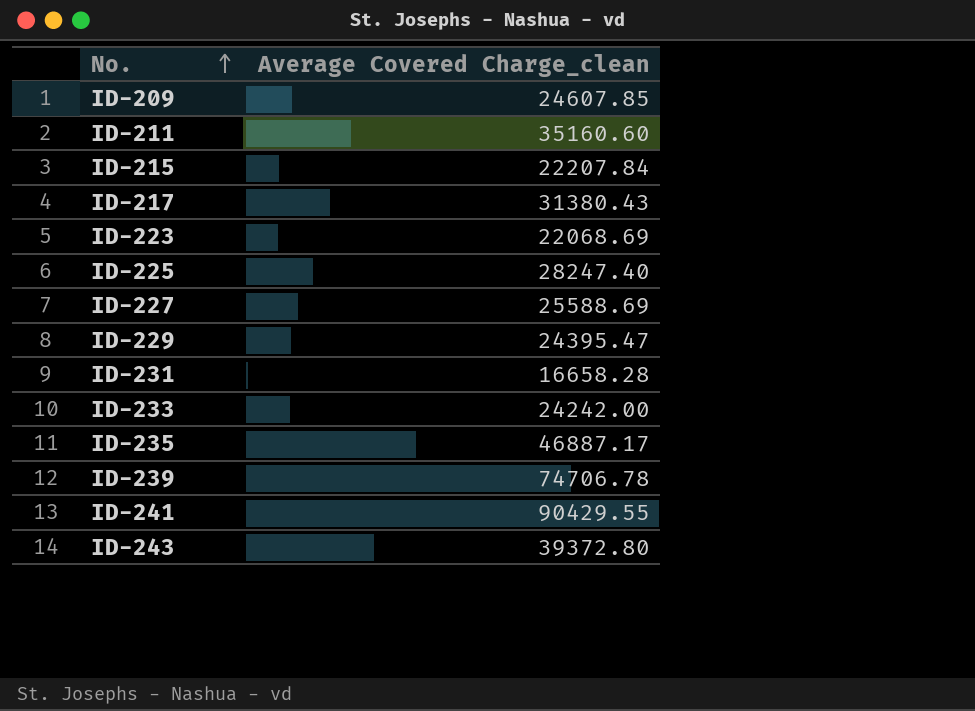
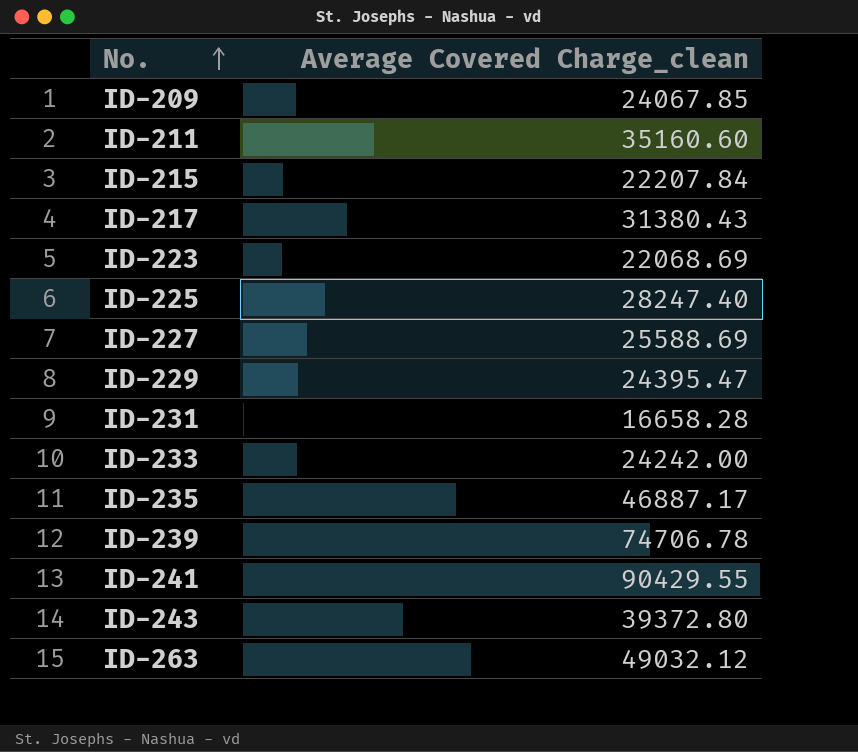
ID-209 | Average Covered Charge_clean: 24607.85 -> 24067.85
row ID-263: none -> 49032.12

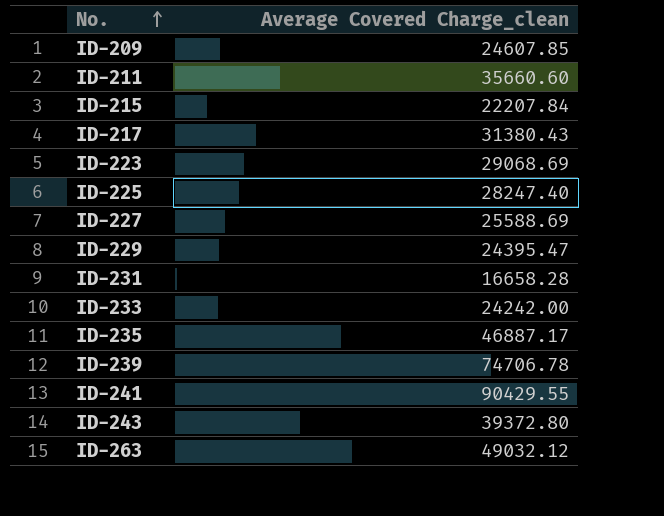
ID-209 | Average Covered Charge_clean: 24067.85 -> 24607.85
ID-211 | Average Covered Charge_clean: 35160.60 -> 35660.60
ID-223 | Average Covered Charge_clean: 22068.69 -> 29068.69

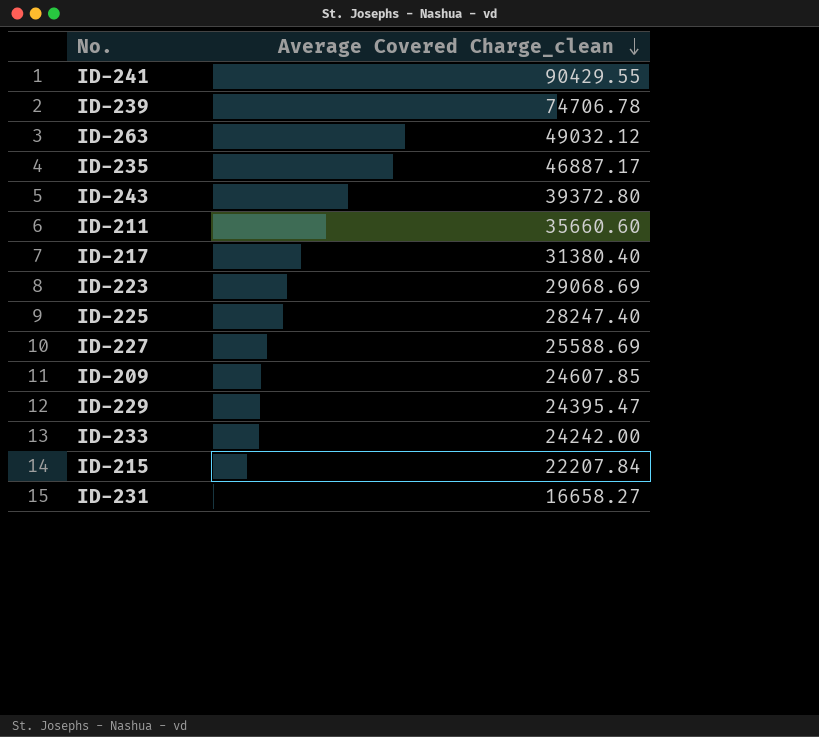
row order: No. ascending -> Average Covered Charge_clean descending
ID-217 | Average Covered Charge_clean: 31380.43 -> 31380.40
ID-231 | Average Covered Charge_clean: 16658.28 -> 16658.27

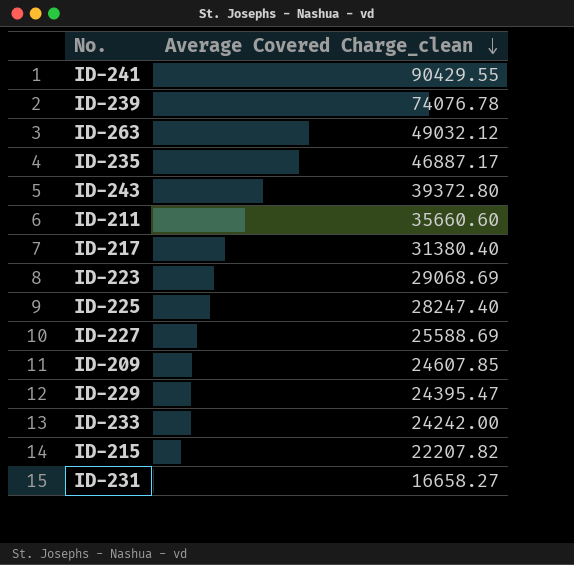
ID-239 | Average Covered Charge_clean: 74706.78 -> 74076.78
ID-215 | Average Covered Charge_clean: 22207.84 -> 22207.82

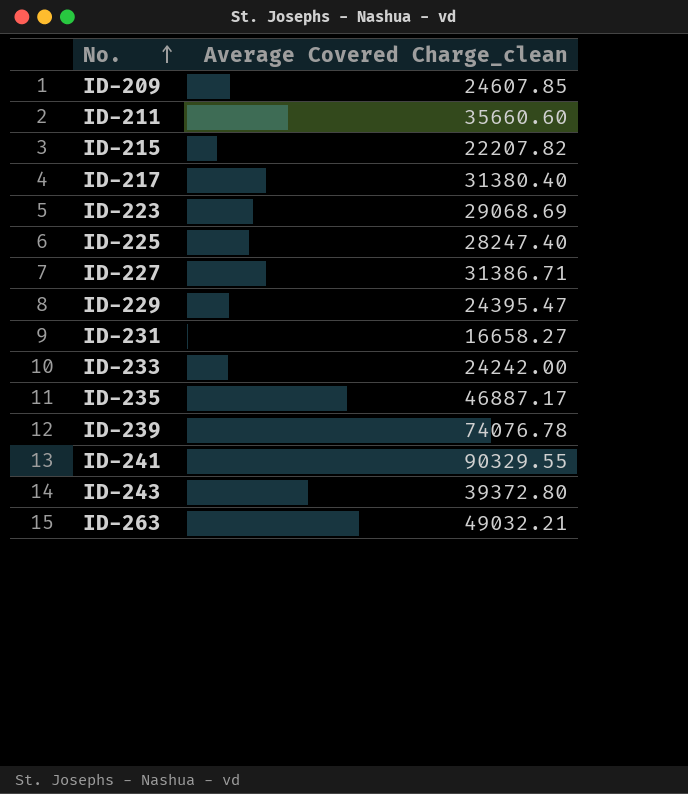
row order: Average Covered Charge_clean descending -> No. ascending
ID-227 | Average Covered Charge_clean: 25588.69 -> 31386.71
ID-241 | Average Covered Charge_clean: 90429.55 -> 90329.55
ID-263 | Average Covered Charge_clean: 49032.12 -> 49032.21

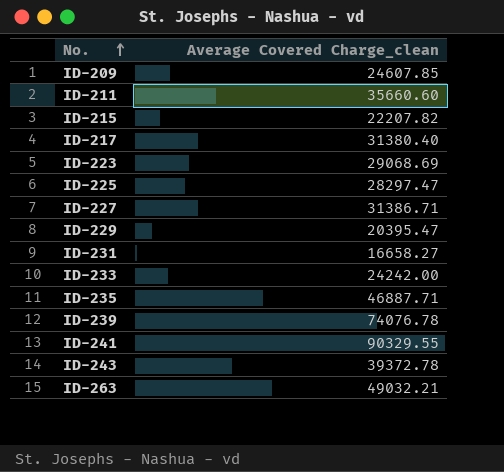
ID-225 | Average Covered Charge_clean: 28247.40 -> 28297.47
ID-229 | Average Covered Charge_clean: 24395.47 -> 20395.47
ID-235 | Average Covered Charge_clean: 46887.17 -> 46887.71
ID-243 | Average Covered Charge_clean: 39372.80 -> 39372.78

